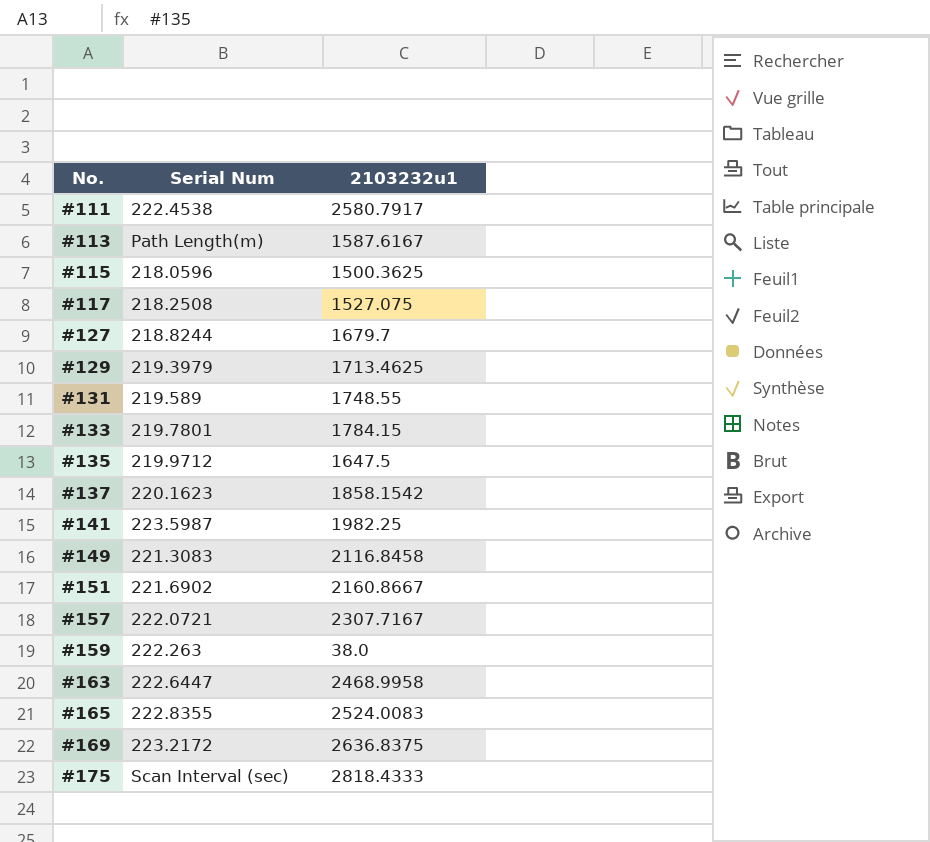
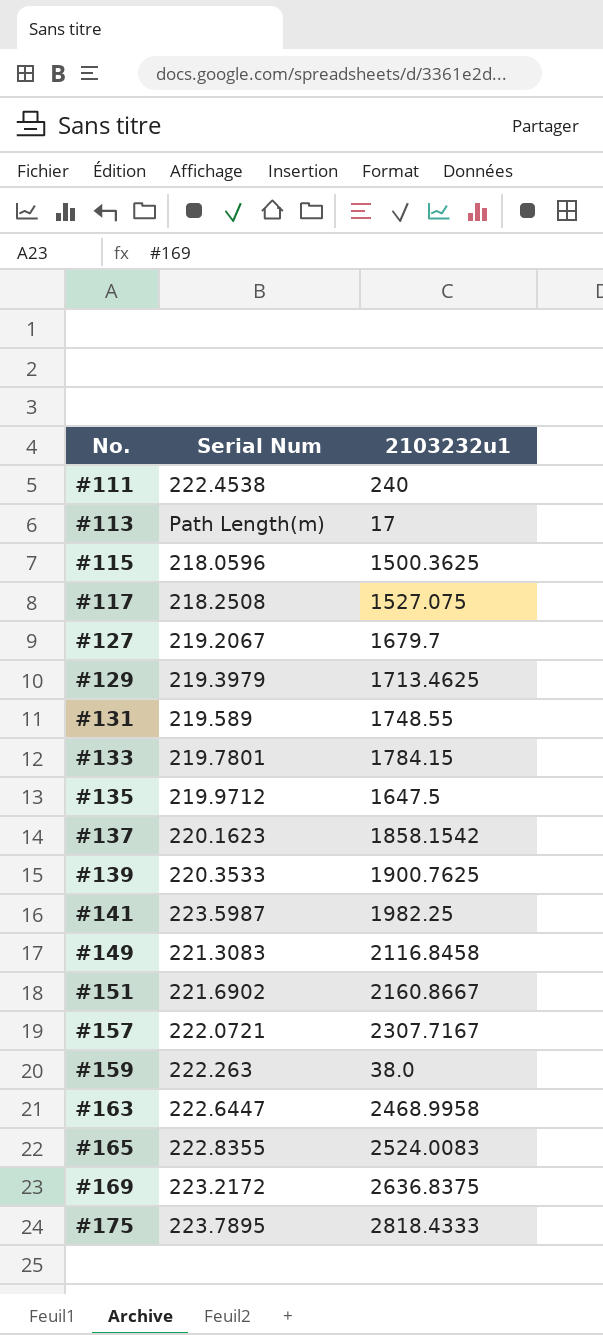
#111 | 2103232u1: 2580.7917 -> 240
#113 | 2103232u1: 1587.6167 -> 17
#127 | Serial Num: 218.8244 -> 219.2067
row #139: none -> 220.3533 | 1900.7625
#175 | Serial Num: Scan Interval (sec) -> 223.7895

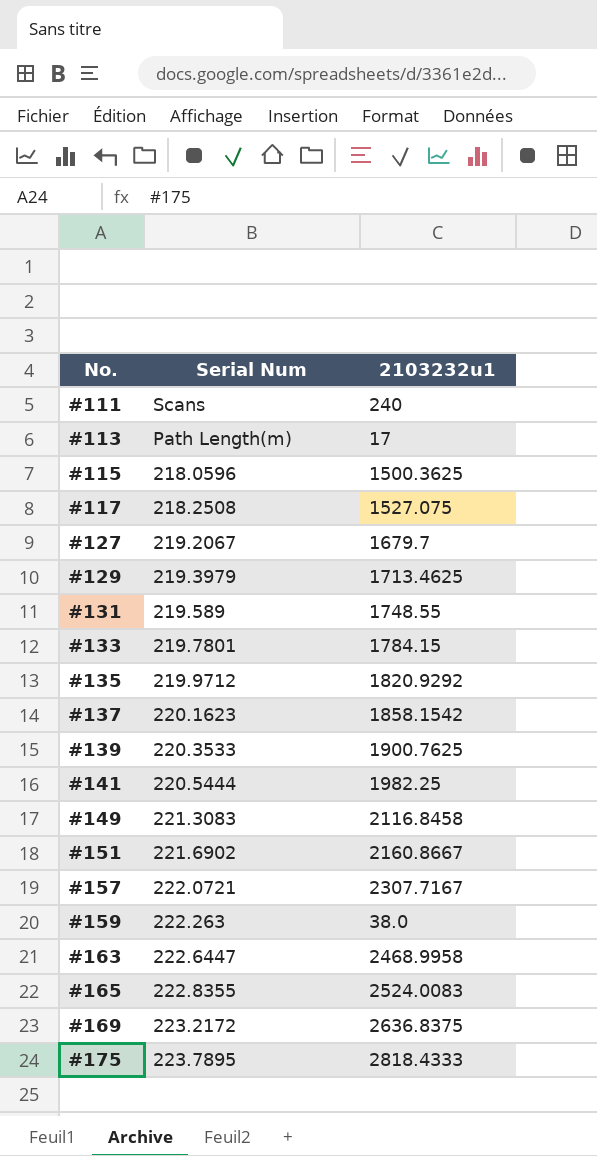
#111 | Serial Num: 222.4538 -> Scans
#135 | 2103232u1: 1647.5 -> 1820.9292
#141 | Serial Num: 223.5987 -> 220.5444

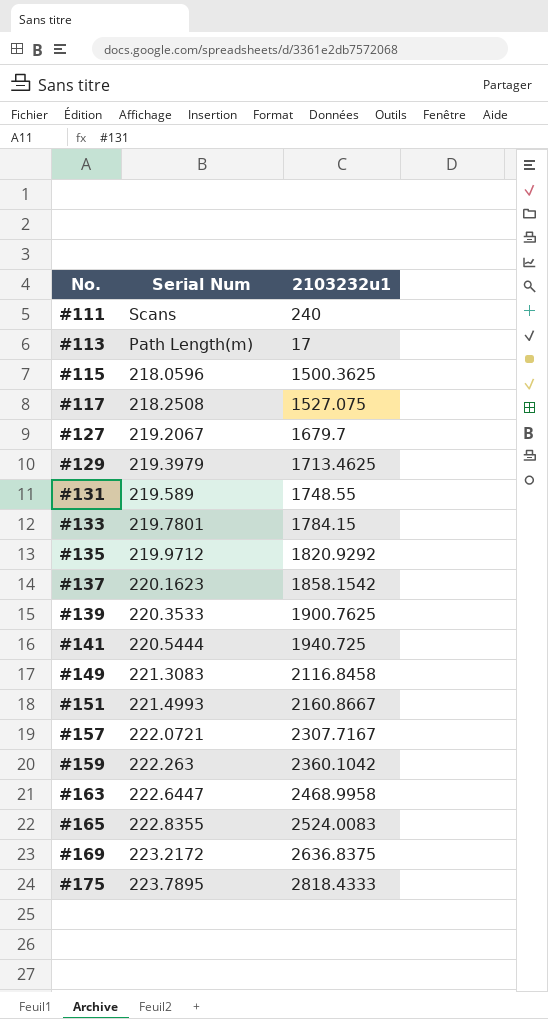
#141 | 2103232u1: 1982.25 -> 1940.725
#151 | Serial Num: 221.6902 -> 221.4993
#159 | 2103232u1: 38.0 -> 2360.1042

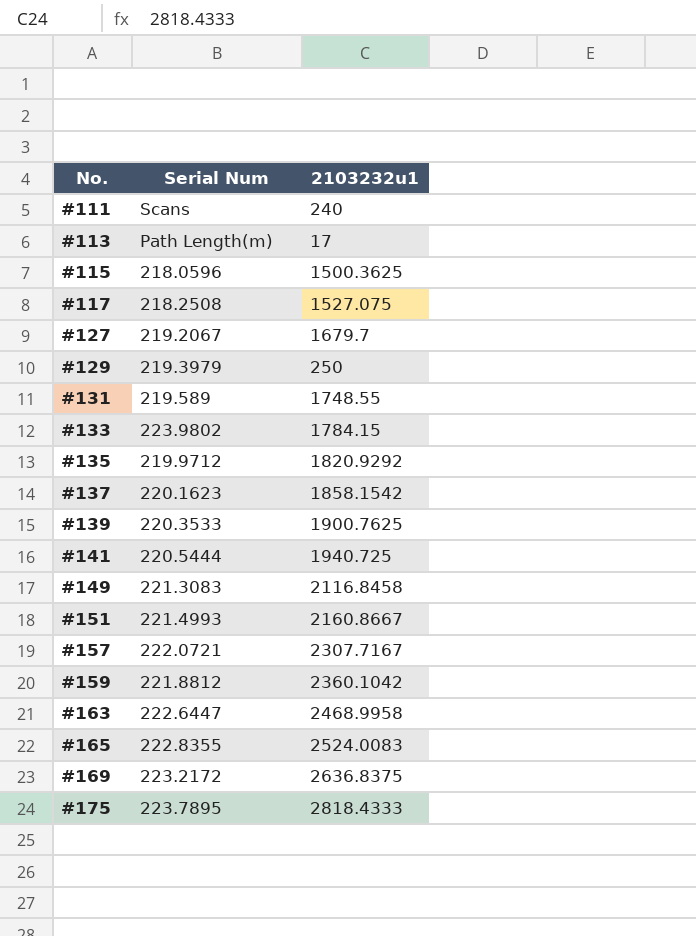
#129 | 2103232u1: 1713.4625 -> 250
#133 | Serial Num: 219.7801 -> 223.9802
#159 | Serial Num: 222.263 -> 221.8812

